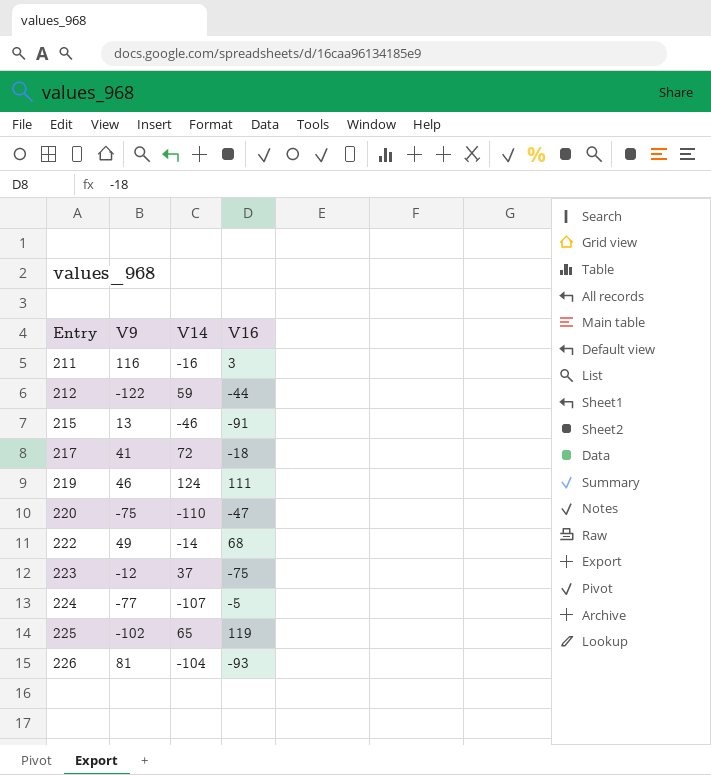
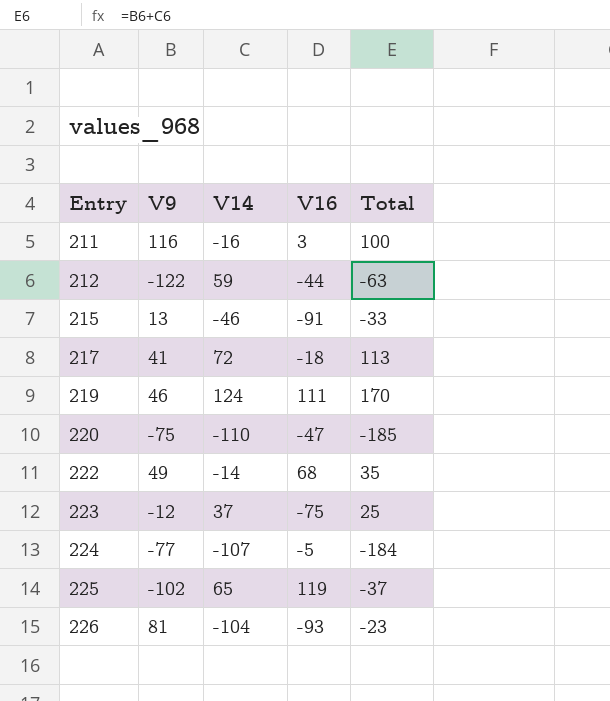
column Total | formula: none -> [V9] + [V14]

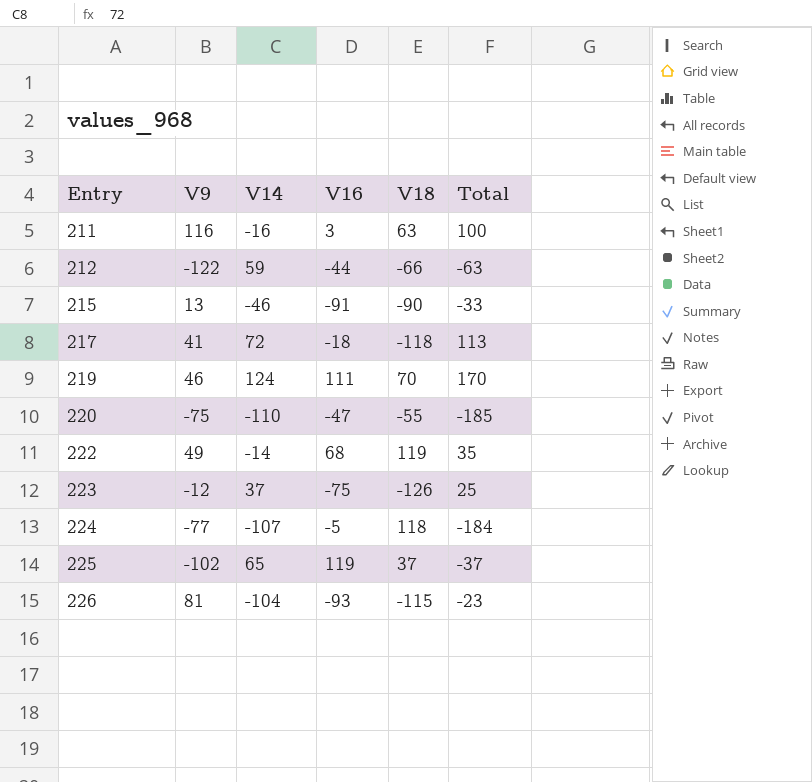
column V18 | position: none -> 5

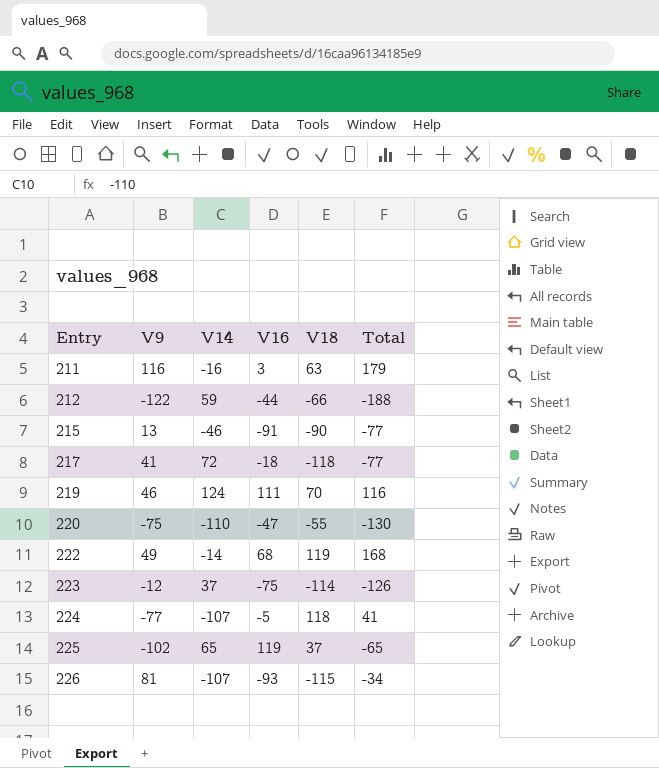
column Total | formula: [V9] + [V14] -> [V9] + [V18]
223 | V18: -126 -> -114
226 | V14: -104 -> -107

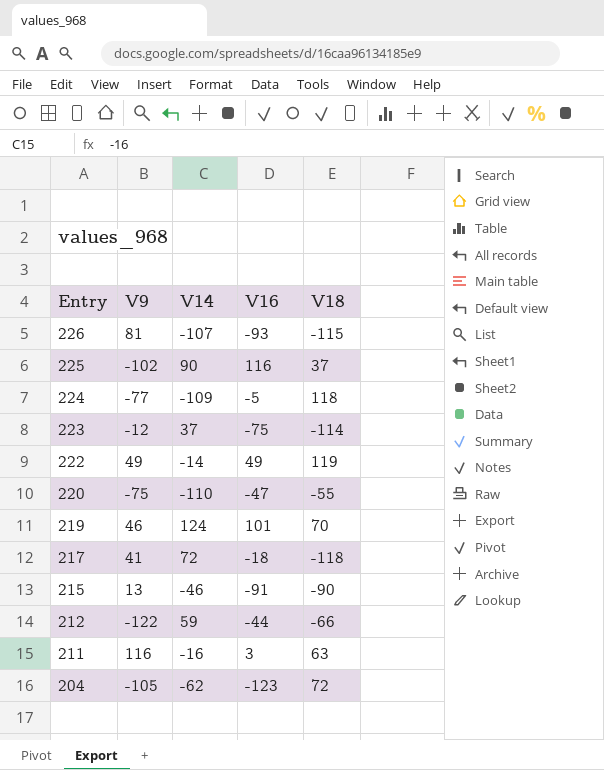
row order: Entry ascending -> Entry descending
column Total | formula: [V9] + [V18] -> none
225 | V14: 65 -> 90
225 | V16: 119 -> 116
224 | V14: -107 -> -109
222 | V16: 68 -> 49
219 | V16: 111 -> 101
row 204: none -> -105 | -62 | -123 | 72

